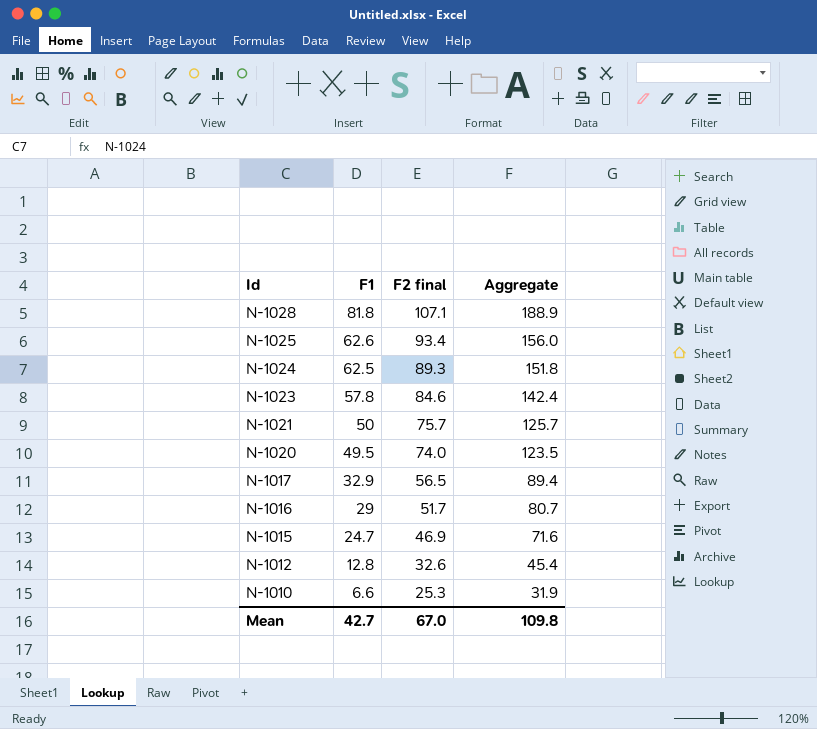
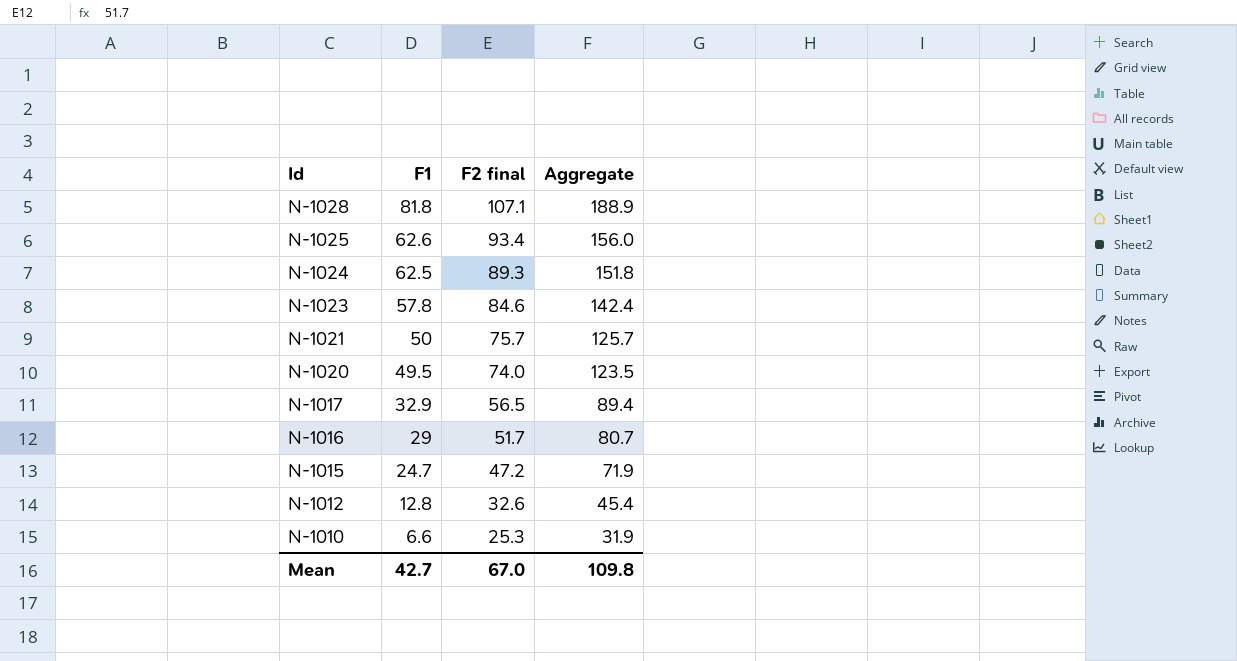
N-1015 | F2 final: 46.9 -> 47.2
N-1015 | Aggregate: 71.6 -> 71.9

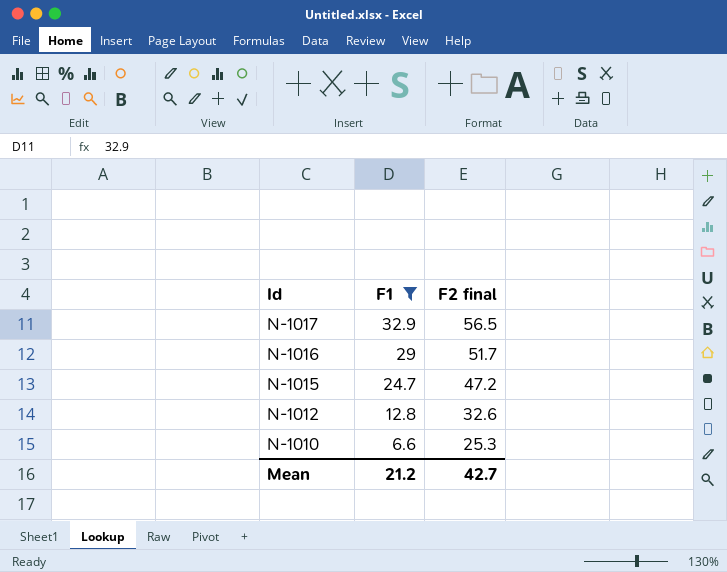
filter: none -> F1 <= 32.9
column Aggregate | formula: [F1] + [F2 final] -> none
Mean | F1: 42.7 -> 21.2
Mean | F2 final: 67.0 -> 42.7

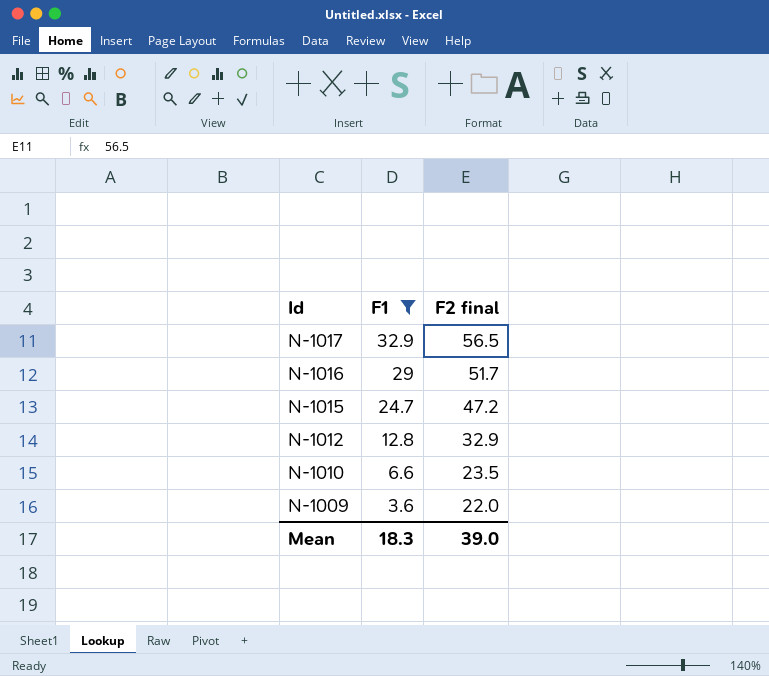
N-1012 | F2 final: 32.6 -> 32.9
N-1010 | F2 final: 25.3 -> 23.5
row N-1009: none -> 3.6 | 22.0
Mean | F1: 21.2 -> 18.3
Mean | F2 final: 42.7 -> 39.0

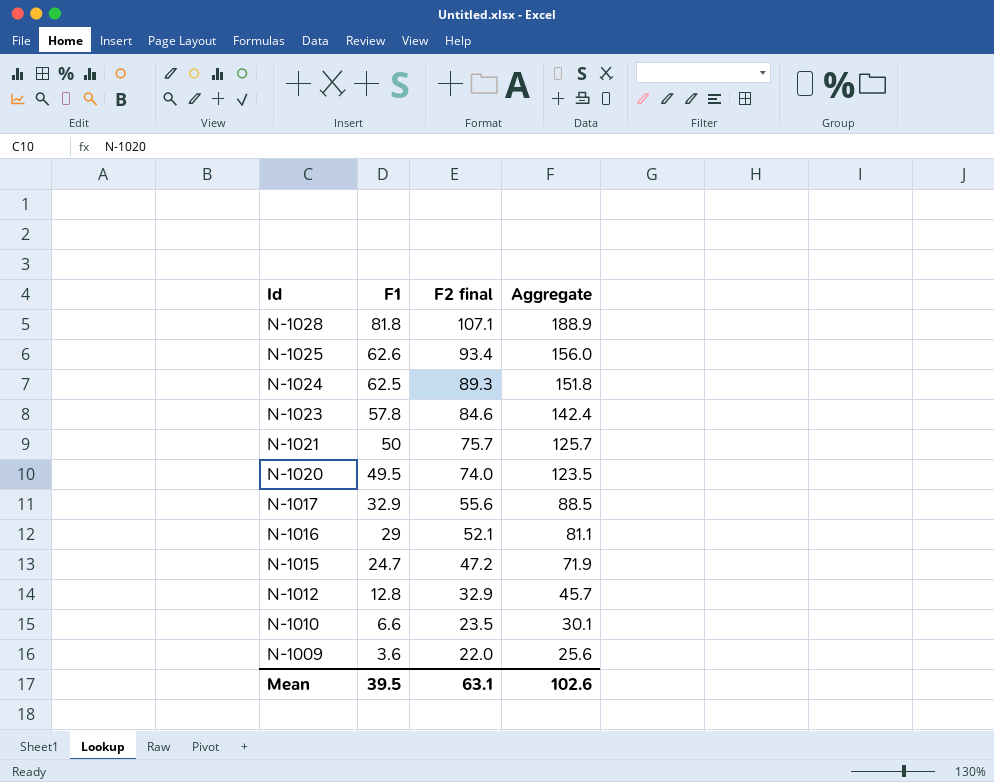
filter: F1 <= 32.9 -> none
column Aggregate | formula: none -> [F1] + [F2 final]
N-1017 | F2 final: 56.5 -> 55.6
N-1016 | F2 final: 51.7 -> 52.1
Mean | F1: 18.3 -> 39.5
Mean | F2 final: 39.0 -> 63.1

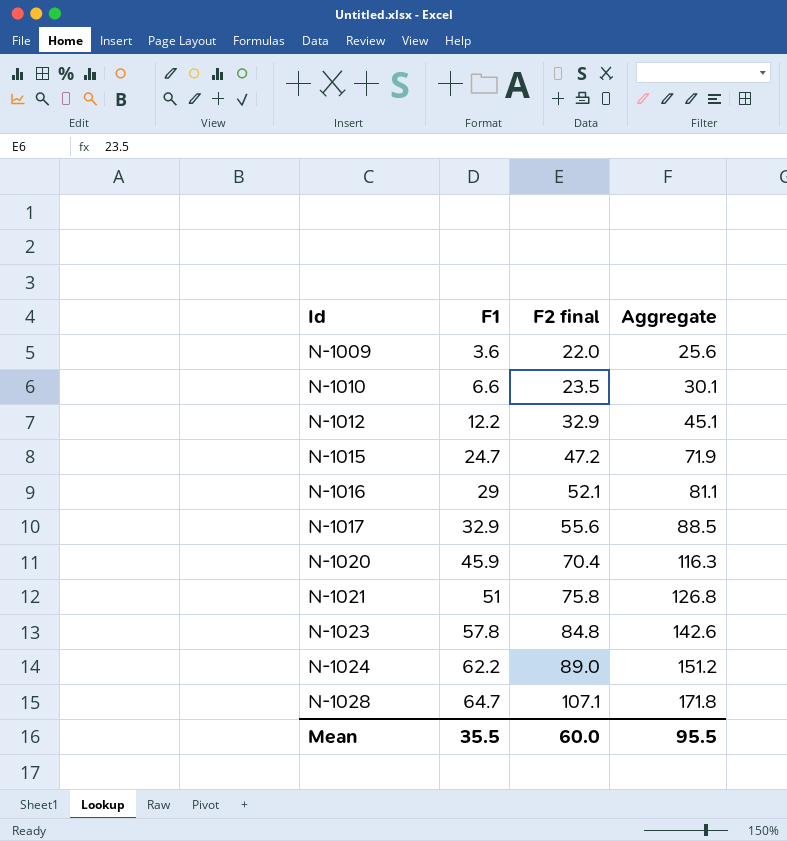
row order: Id descending -> Id ascending
row N-1025: 62.6 | 93.4 | 156.0 -> none
N-1012 | F1: 12.8 -> 12.2
N-1012 | Aggregate: 45.7 -> 45.1
N-1020 | F1: 49.5 -> 45.9
N-1020 | F2 final: 74.0 -> 70.4
N-1020 | Aggregate: 123.5 -> 116.3
N-1021 | F1: 50 -> 51
N-1021 | F2 final: 75.7 -> 75.8
N-1021 | Aggregate: 125.7 -> 126.8
N-1023 | F2 final: 84.6 -> 84.8
N-1023 | Aggregate: 142.4 -> 142.6
N-1024 | F1: 62.5 -> 62.2
N-1024 | F2 final: 89.3 -> 89.0
N-1024 | Aggregate: 151.8 -> 151.2
N-1028 | F1: 81.8 -> 64.7
N-1028 | Aggregate: 188.9 -> 171.8
Mean | F1: 39.5 -> 35.5
Mean | F2 final: 63.1 -> 60.0
Mean | Aggregate: 102.6 -> 95.5

